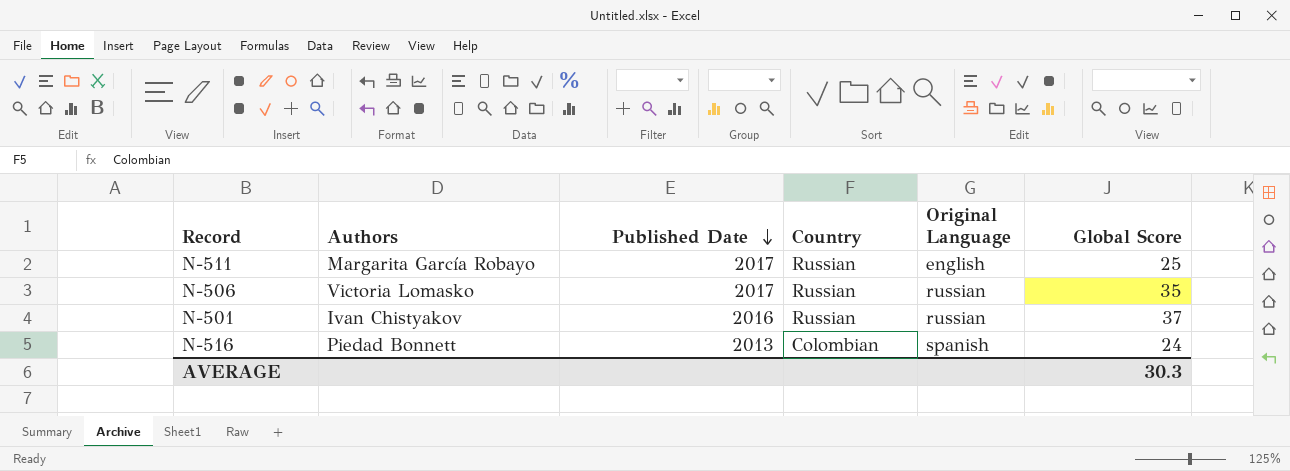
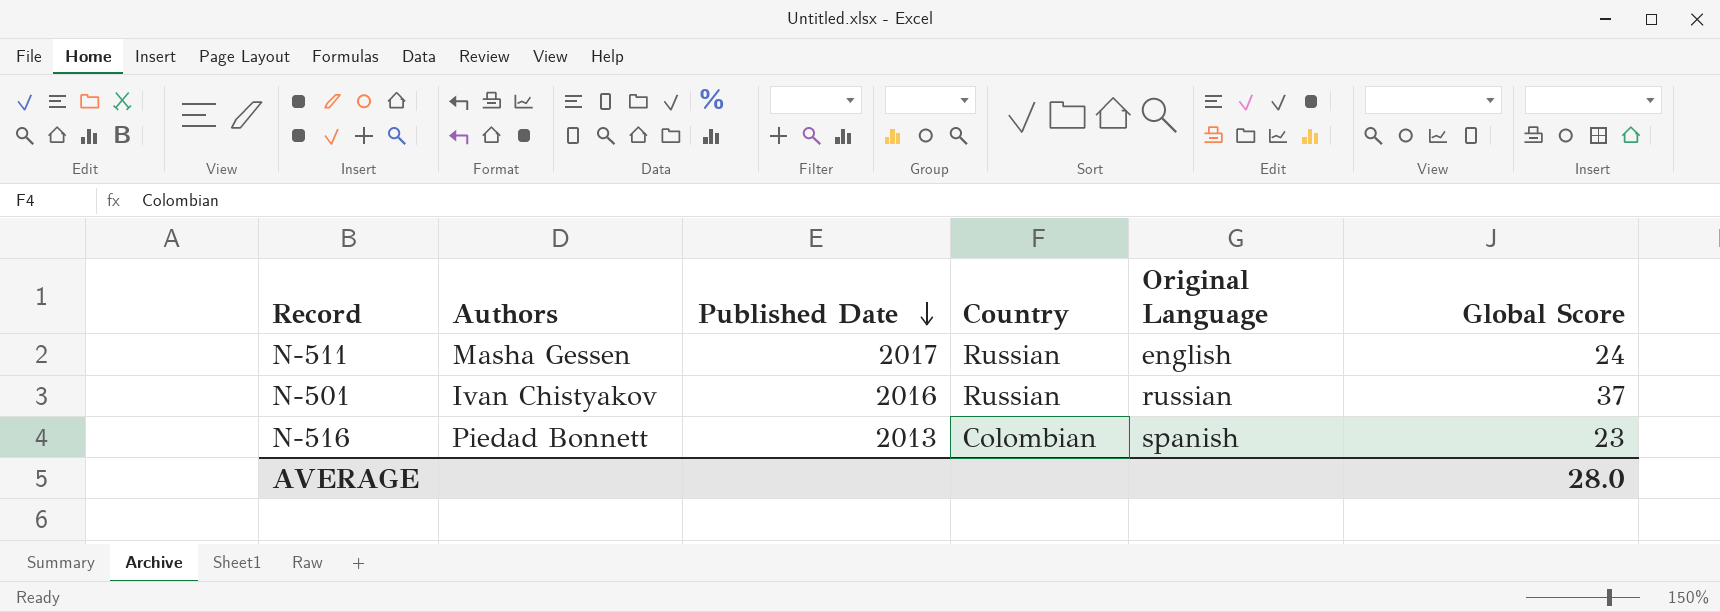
row N-506: Victoria Lomasko | 2017 | Russian | russian | 35 -> none
N-511 | Authors: Margarita García Robayo -> Masha Gessen
N-511 | Global Score: 25 -> 24
N-516 | Global Score: 24 -> 23
AVERAGE | Global Score: 30.3 -> 28.0

